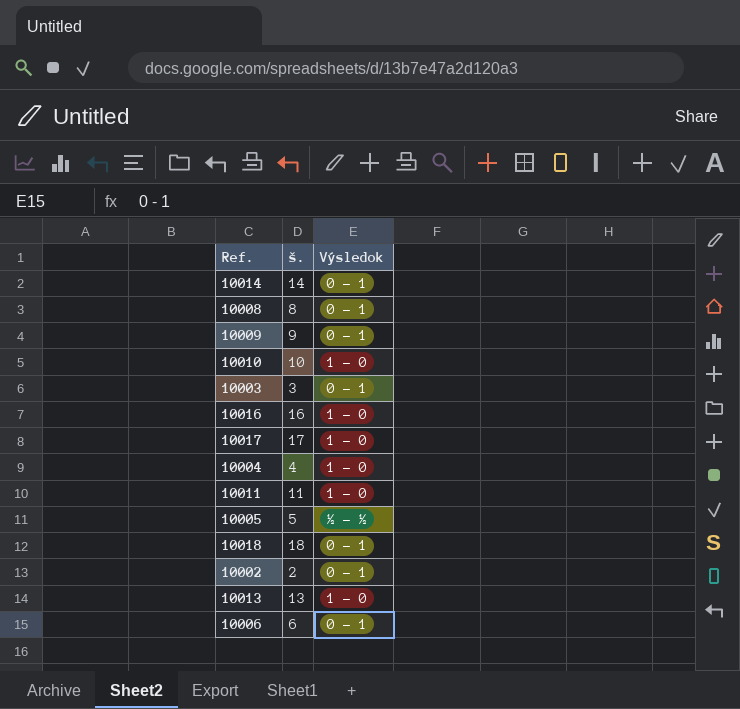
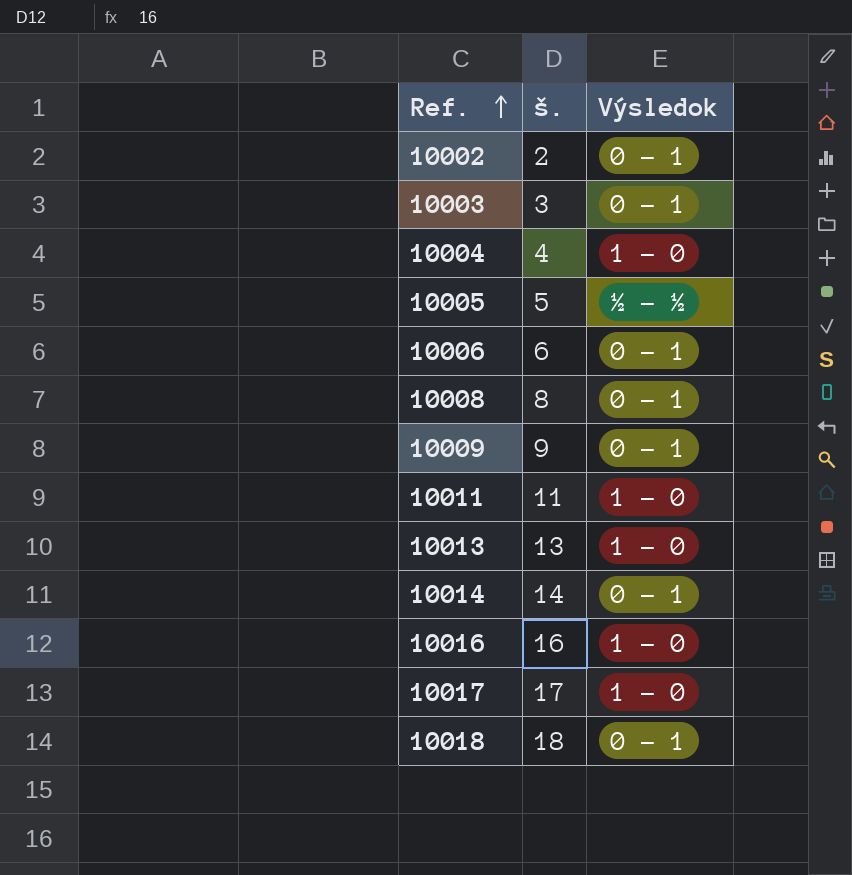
row order: none -> Ref. ascending
row 10010: 10 | 1 - 0 -> none

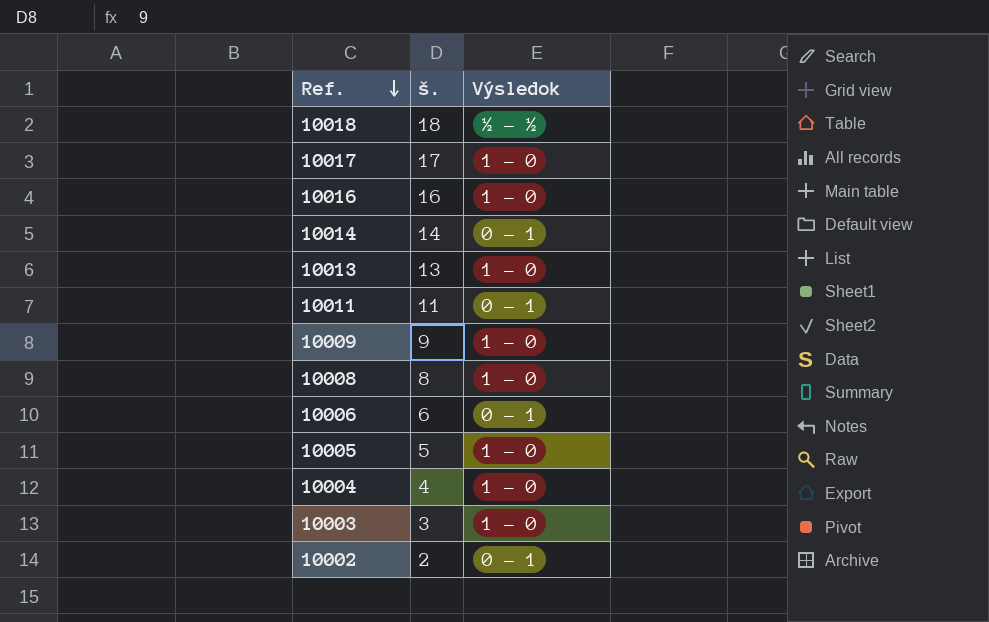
row order: Ref. ascending -> Ref. descending
10018 | Výsledok: 0 - 1 -> ½ - ½
10011 | Výsledok: 1 - 0 -> 0 - 1
10009 | Výsledok: 0 - 1 -> 1 - 0
10008 | Výsledok: 0 - 1 -> 1 - 0
10005 | Výsledok: ½ - ½ -> 1 - 0
10003 | Výsledok: 0 - 1 -> 1 - 0

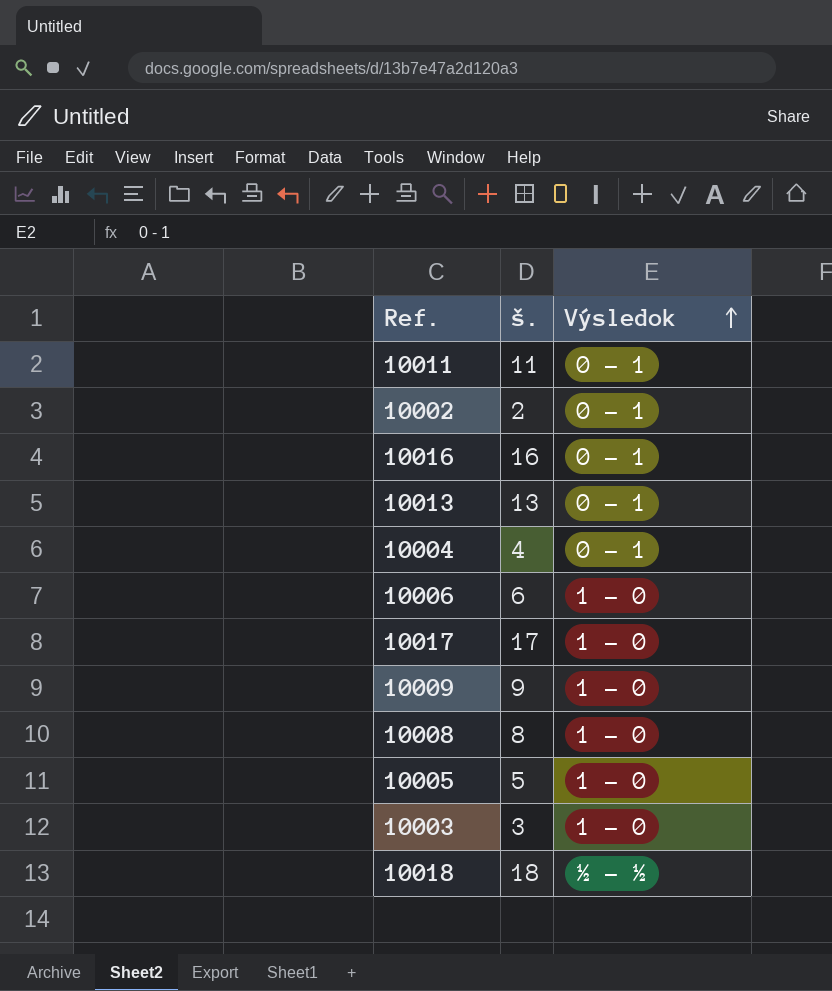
row order: Ref. descending -> Výsledok ascending
row 10014: 14 | 0 - 1 -> none
10016 | Výsledok: 1 - 0 -> 0 - 1
10013 | Výsledok: 1 - 0 -> 0 - 1
10004 | Výsledok: 1 - 0 -> 0 - 1
10006 | Výsledok: 0 - 1 -> 1 - 0

